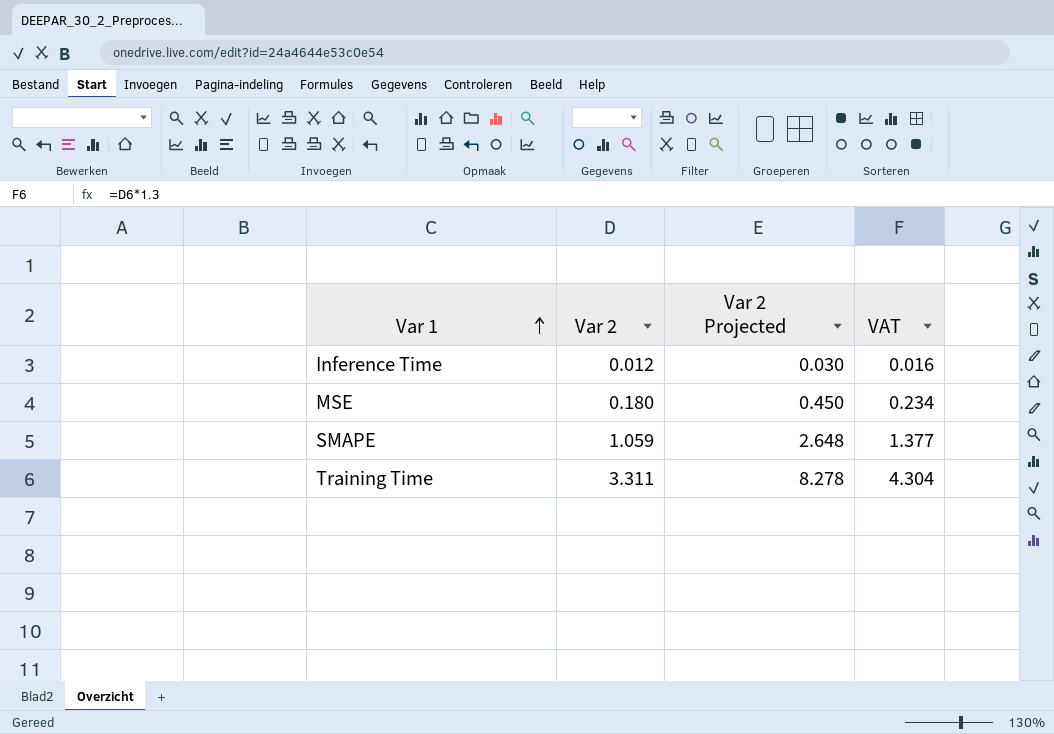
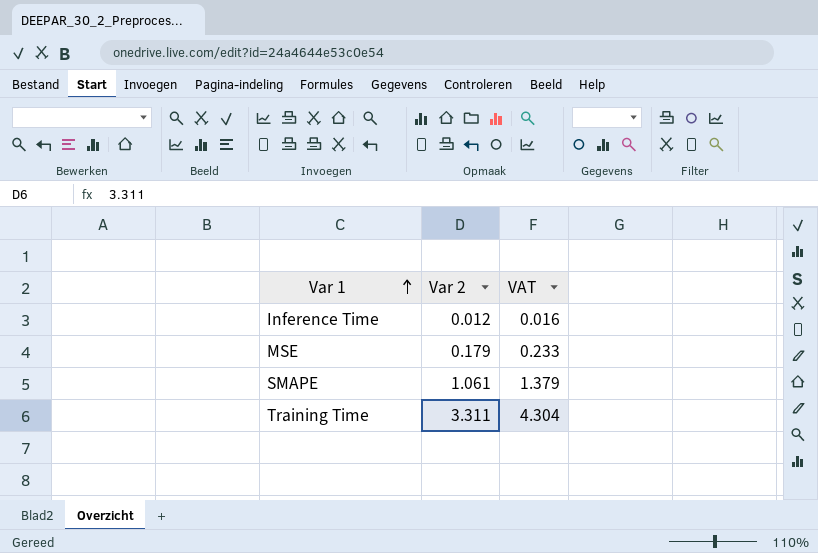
column Var 2 Projected | formula: [Var 2] * 2.5 -> none
MSE | Var 2: 0.180 -> 0.179
MSE | VAT: 0.234 -> 0.233
SMAPE | Var 2: 1.059 -> 1.061
SMAPE | VAT: 1.377 -> 1.379

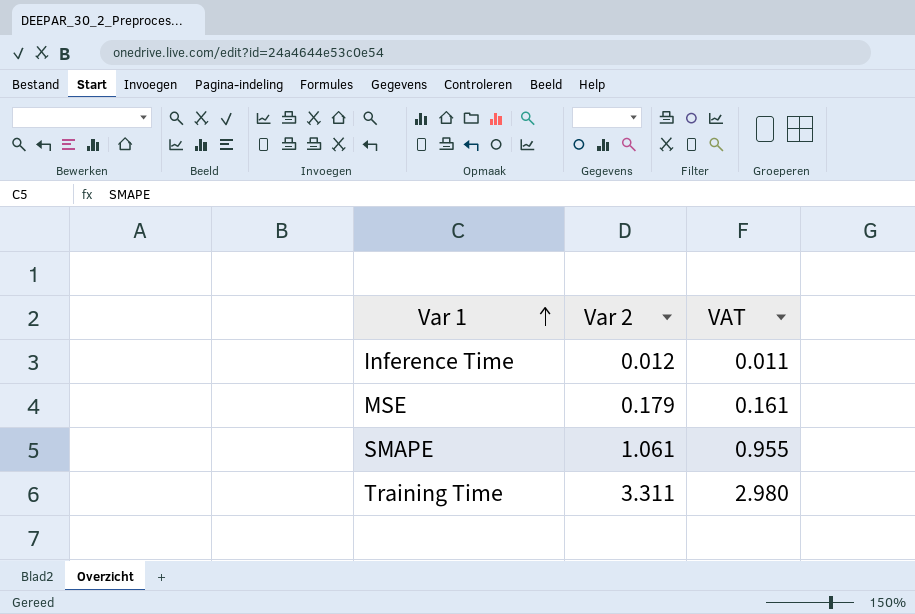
column VAT | formula: [Var 2] * 1.3 -> [Var 2] * 0.9

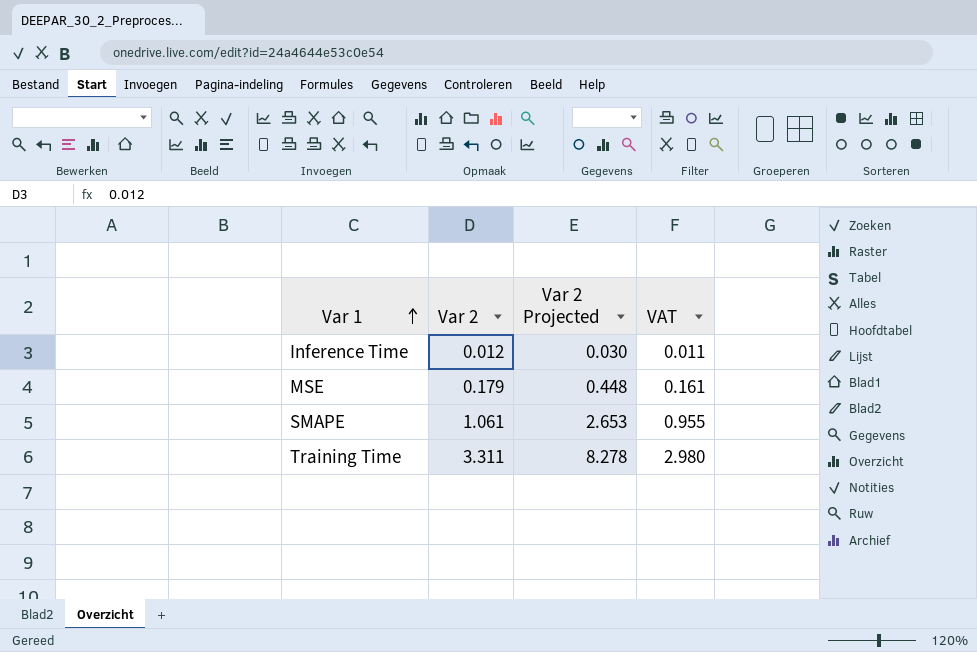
column Var 2 Projected | formula: none -> [Var 2] * 2.5

